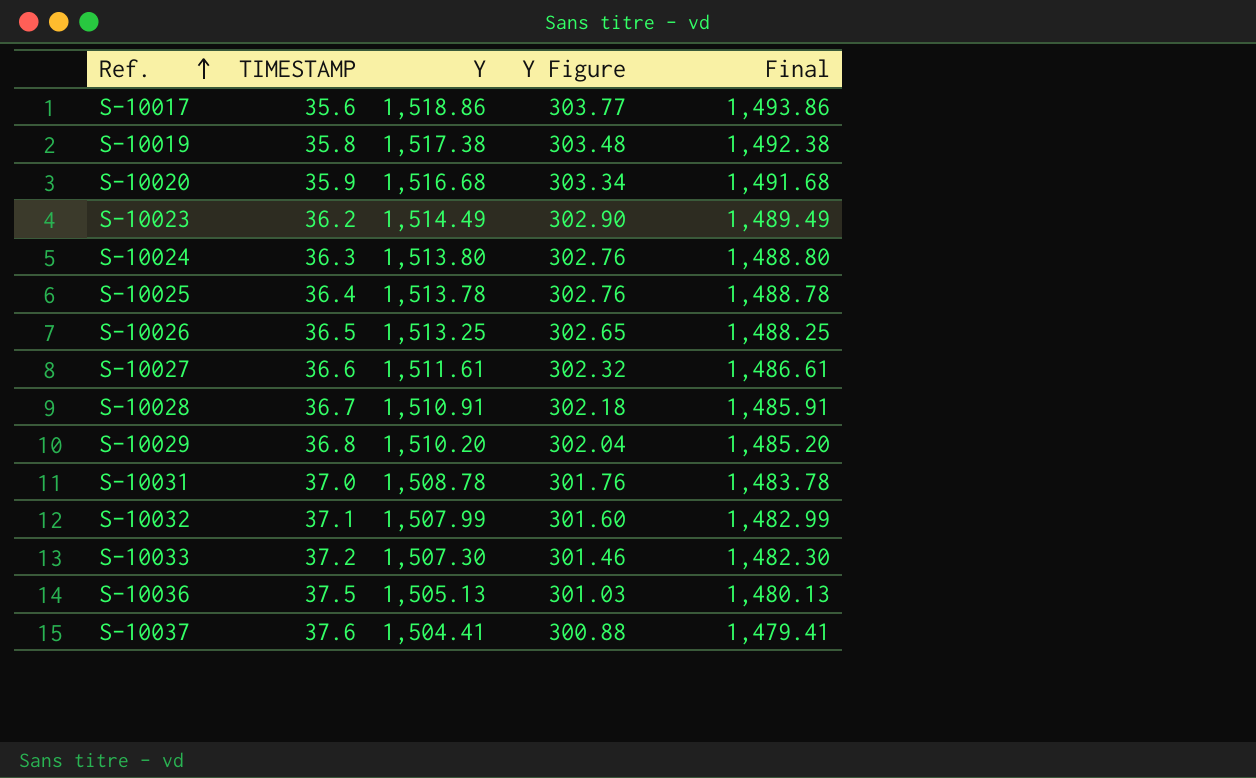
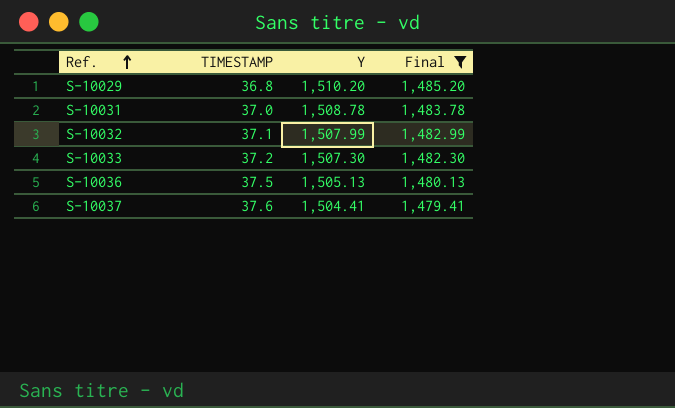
filter: none -> Final <= 1,485.20
column Y Figure | formula: [Y] * 0.2 -> none

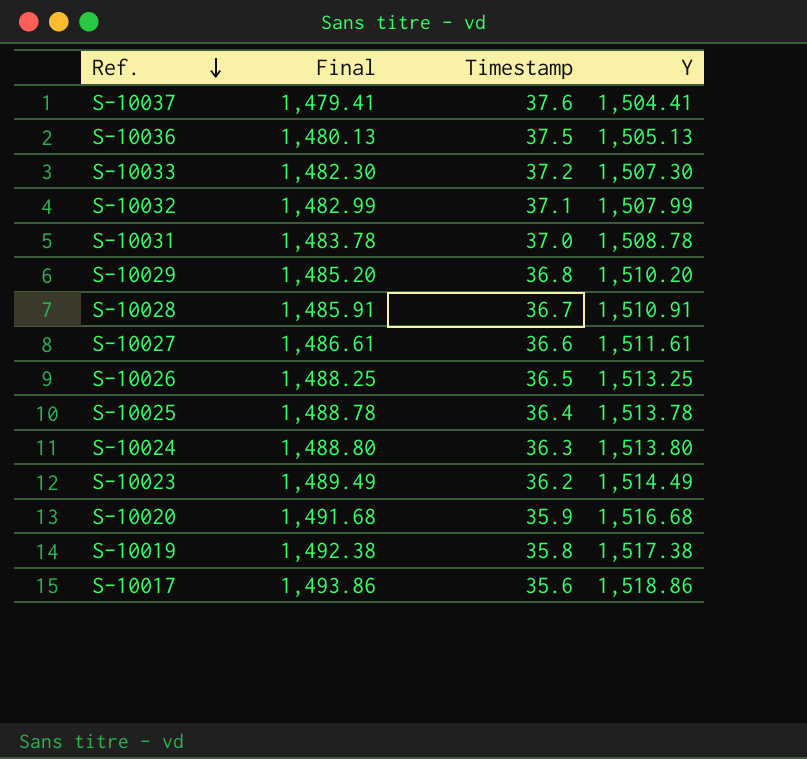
filter: Final <= 1,485.20 -> none
row order: Ref. ascending -> Ref. descending
column Final | position: 4 -> 2
column name: TIMESTAMP -> Timestamp

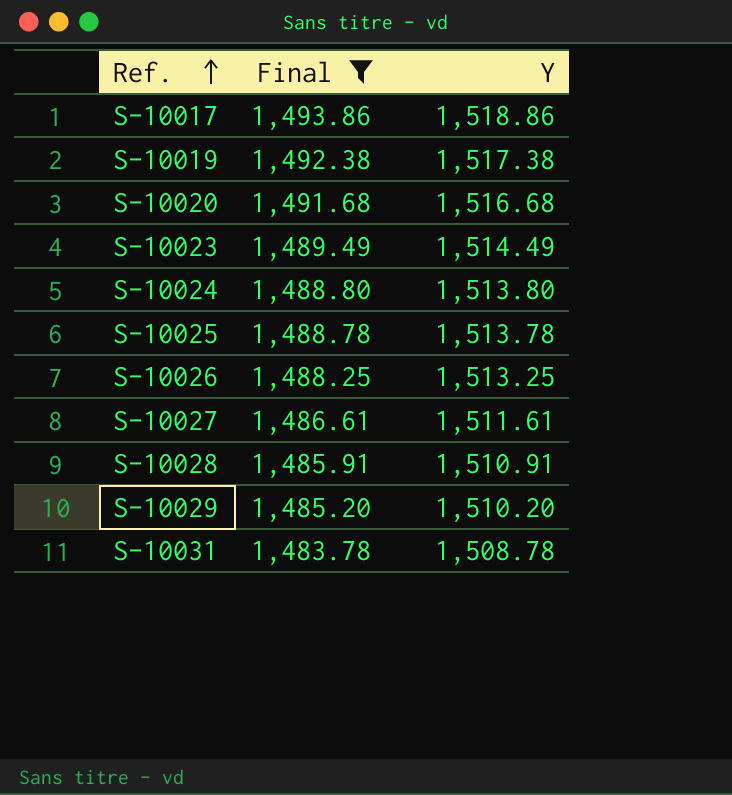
filter: none -> Final >= 1,483.78
row order: Ref. descending -> Ref. ascending
column Timestamp | position: 3 -> none

